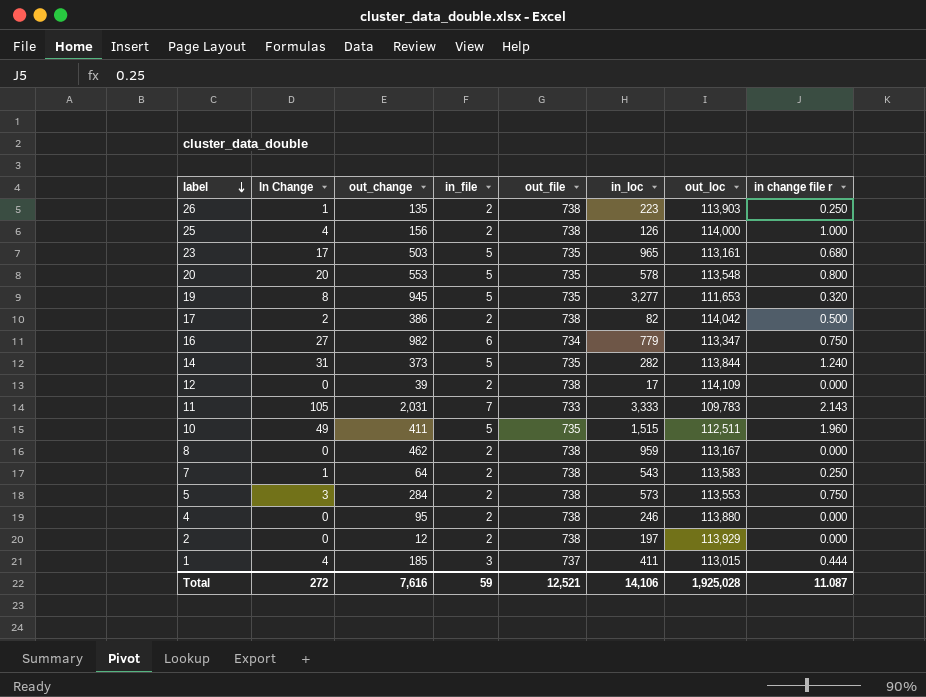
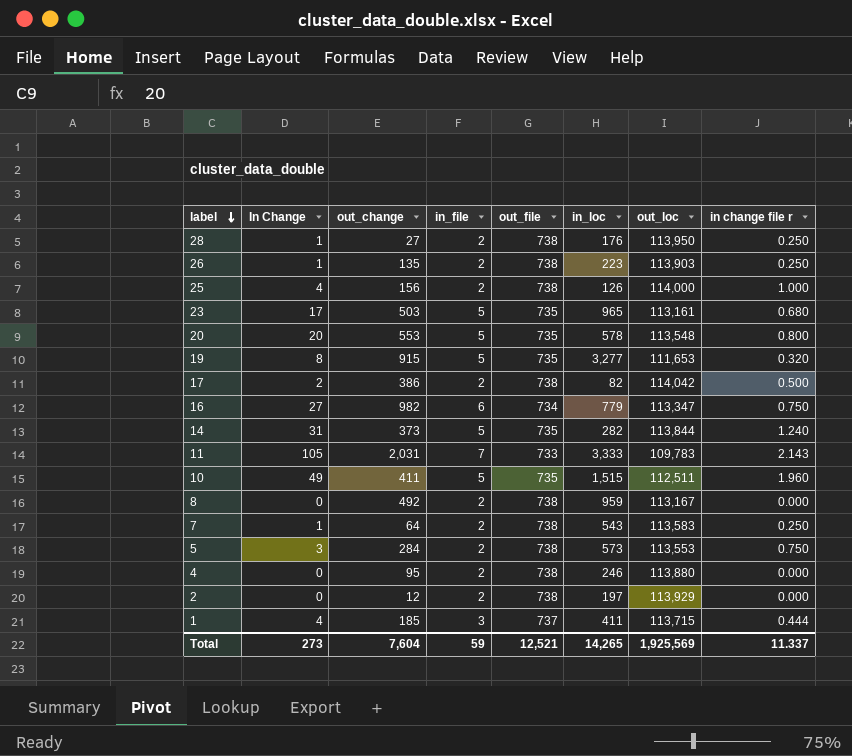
row 12: 0 | 39 | 2 | 738 | 17 | 114,109 | 0.000 -> none
row 28: none -> 1 | 27 | 2 | 738 | 176 | 113,950 | 0.250
19 | out_change: 945 -> 915
8 | out_change: 462 -> 492
1 | out_loc: 113,015 -> 113,715
Total | In Change: 272 -> 273
Total | out_change: 7,616 -> 7,604
Total | in_loc: 14,106 -> 14,265
Total | out_loc: 1,925,028 -> 1,925,569
Total | in change file r: 11.087 -> 11.337

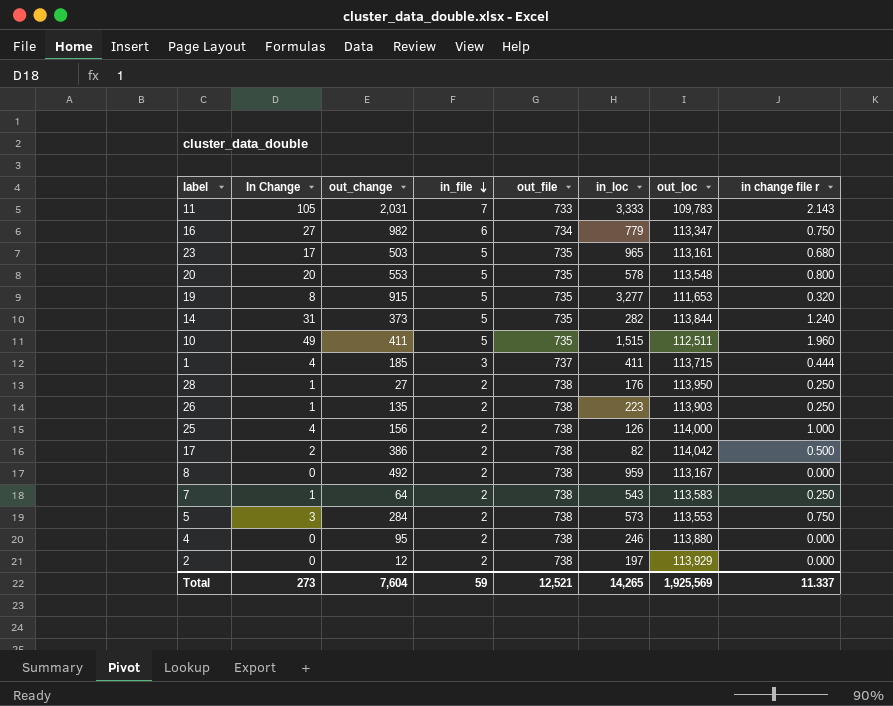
row order: label descending -> in_file descending

